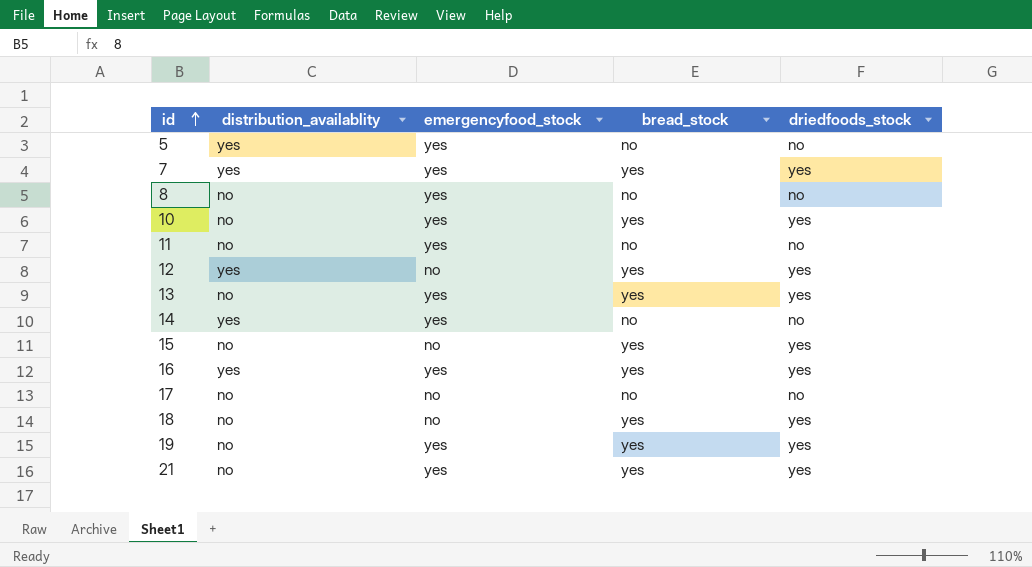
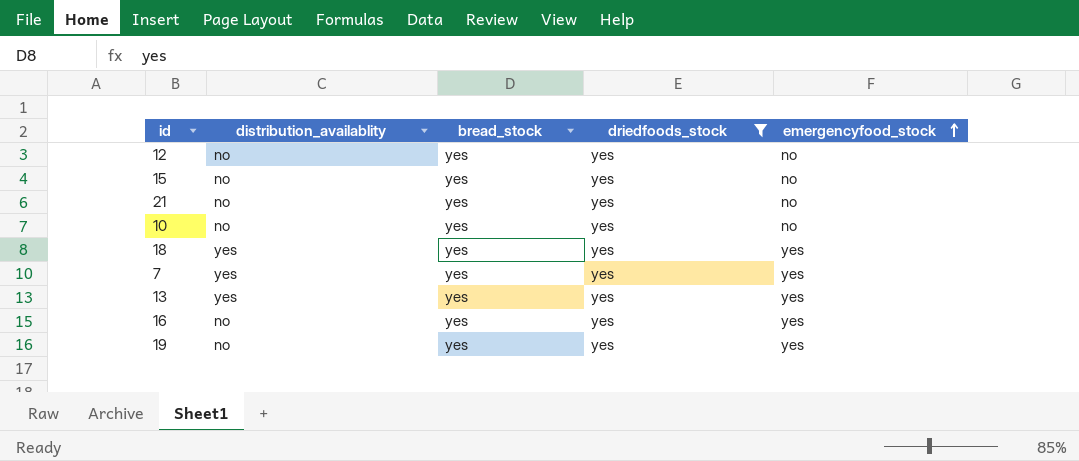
filter: none -> driedfoods_stock = yes
row order: id ascending -> emergencyfood_stock ascending
column emergencyfood_stock | position: 3 -> 5
12 | distribution_availablity: yes -> no
21 | emergencyfood_stock: yes -> no
10 | emergencyfood_stock: yes -> no
18 | distribution_availablity: no -> yes
18 | emergencyfood_stock: no -> yes
13 | distribution_availablity: no -> yes
16 | distribution_availablity: yes -> no

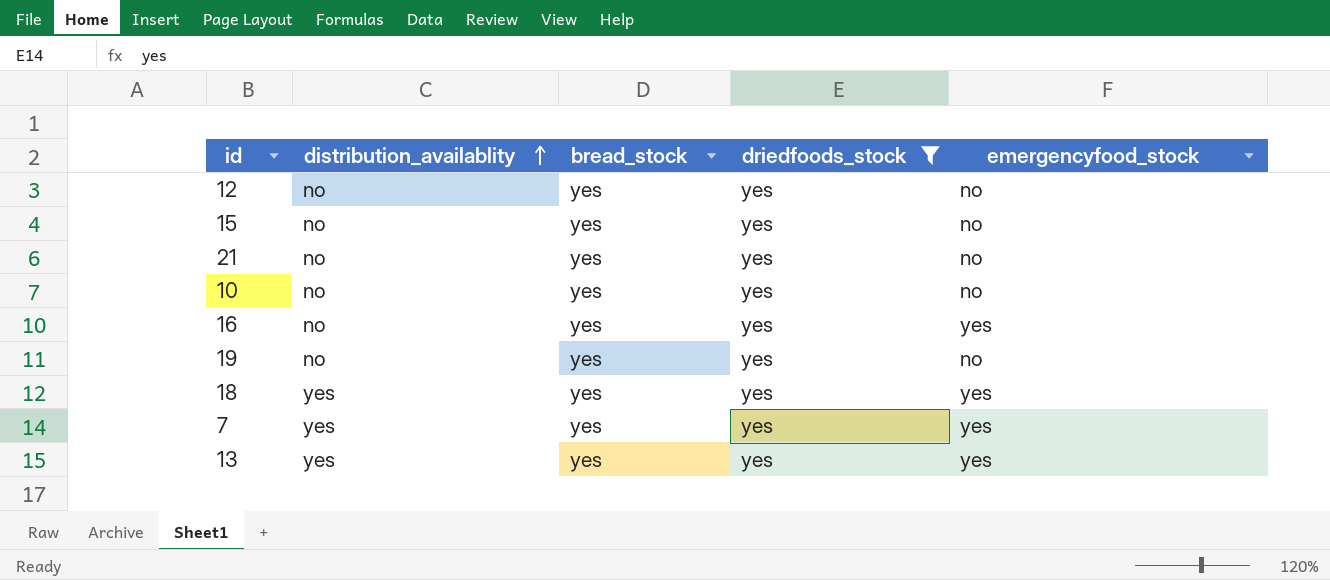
row order: emergencyfood_stock ascending -> distribution_availablity ascending
19 | emergencyfood_stock: yes -> no

